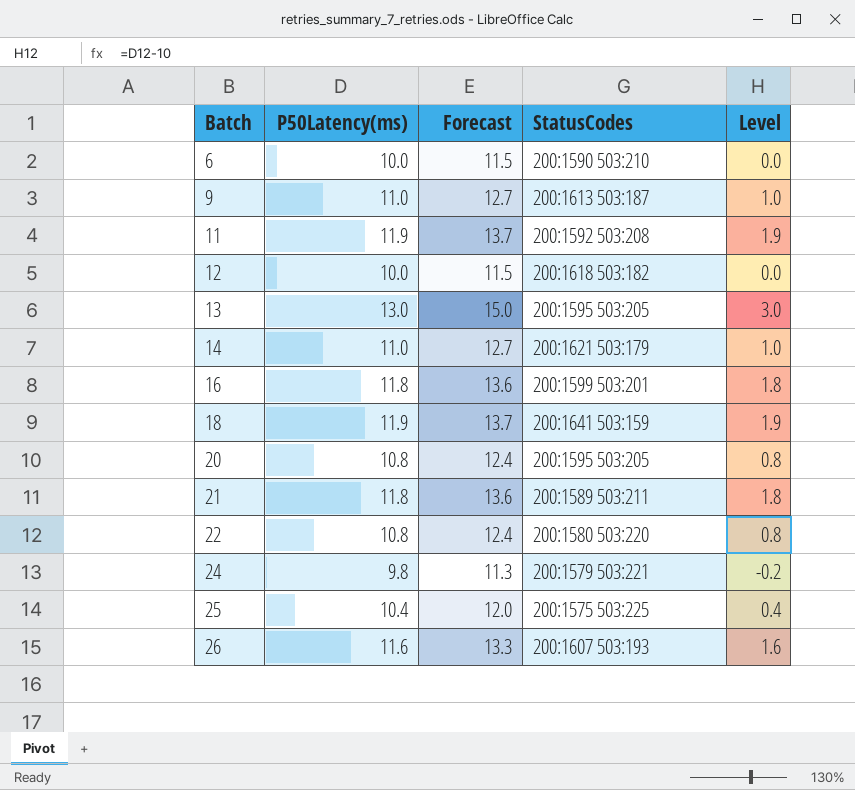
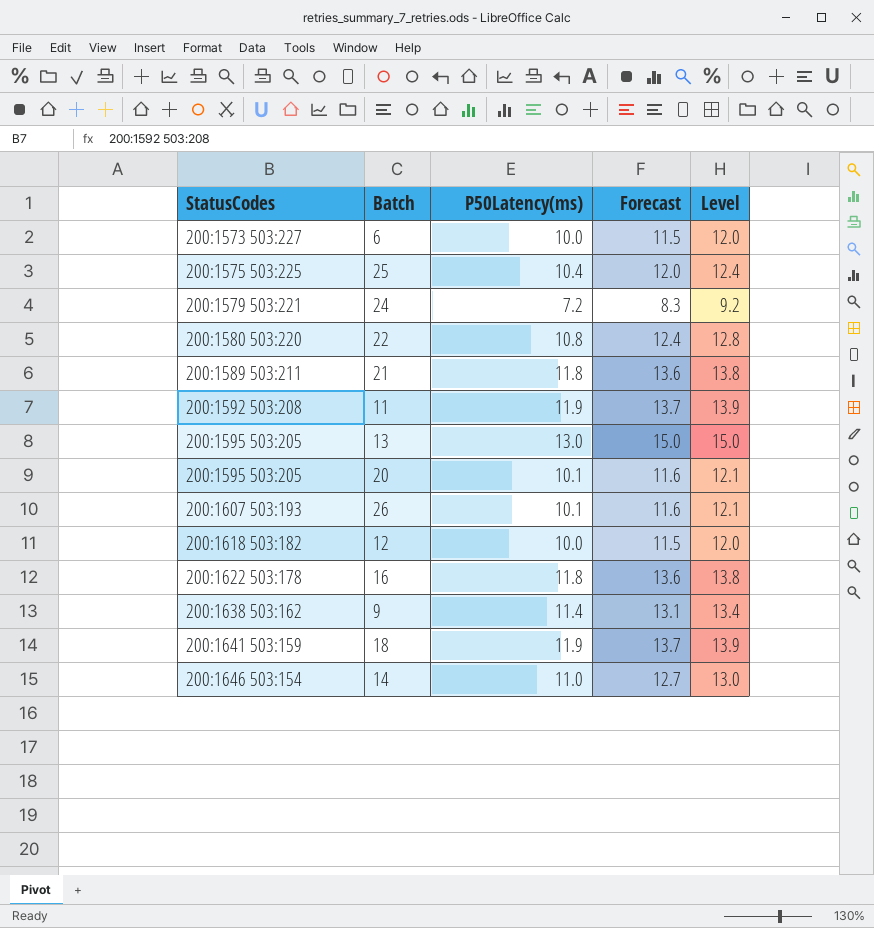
row order: Batch ascending -> StatusCodes ascending
column StatusCodes | position: 4 -> 1
column Level | formula: [P50Latency(ms)] - 10 -> [P50Latency(ms)] + 2
6 | StatusCodes: 200:1590 503:210 -> 200:1573 503:227
24 | P50Latency(ms): 9.8 -> 7.2
24 | Forecast: 11.3 -> 8.3
20 | P50Latency(ms): 10.8 -> 10.1
20 | Forecast: 12.4 -> 11.6
26 | P50Latency(ms): 11.6 -> 10.1
26 | Forecast: 13.3 -> 11.6
16 | StatusCodes: 200:1599 503:201 -> 200:1622 503:178
9 | StatusCodes: 200:1613 503:187 -> 200:1638 503:162
9 | P50Latency(ms): 11.0 -> 11.4
9 | Forecast: 12.7 -> 13.1
14 | StatusCodes: 200:1621 503:179 -> 200:1646 503:154

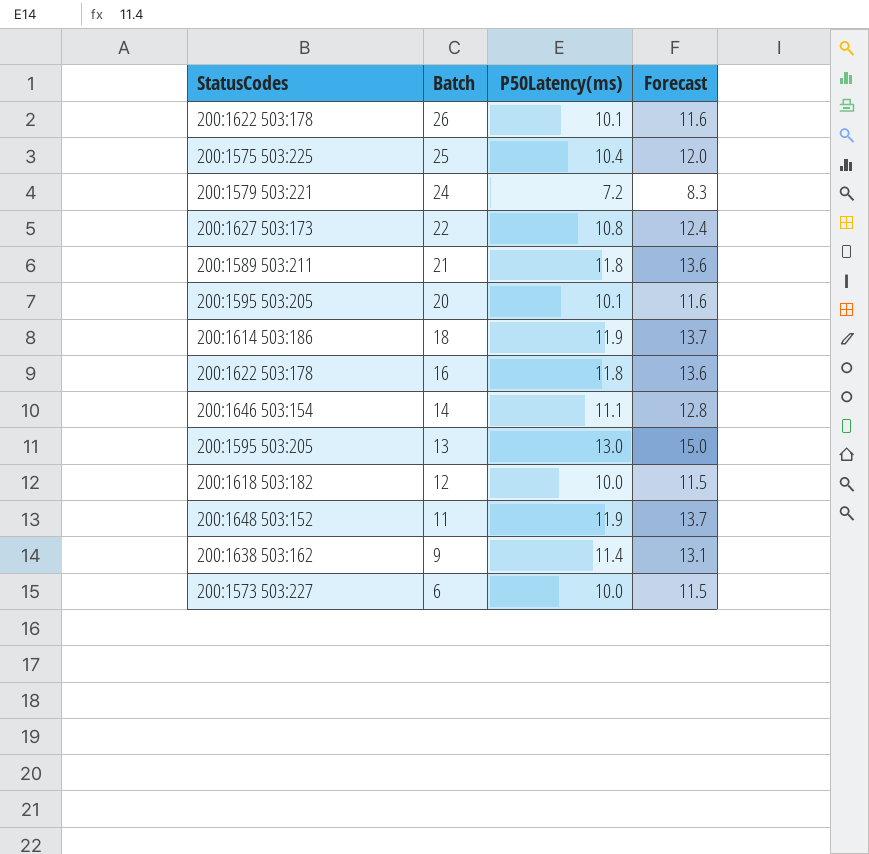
row order: StatusCodes ascending -> Batch descending
column Level | formula: [P50Latency(ms)] + 2 -> none
26 | StatusCodes: 200:1607 503:193 -> 200:1622 503:178
22 | StatusCodes: 200:1580 503:220 -> 200:1627 503:173
18 | StatusCodes: 200:1641 503:159 -> 200:1614 503:186
14 | P50Latency(ms): 11.0 -> 11.1
14 | Forecast: 12.7 -> 12.8
11 | StatusCodes: 200:1592 503:208 -> 200:1648 503:152

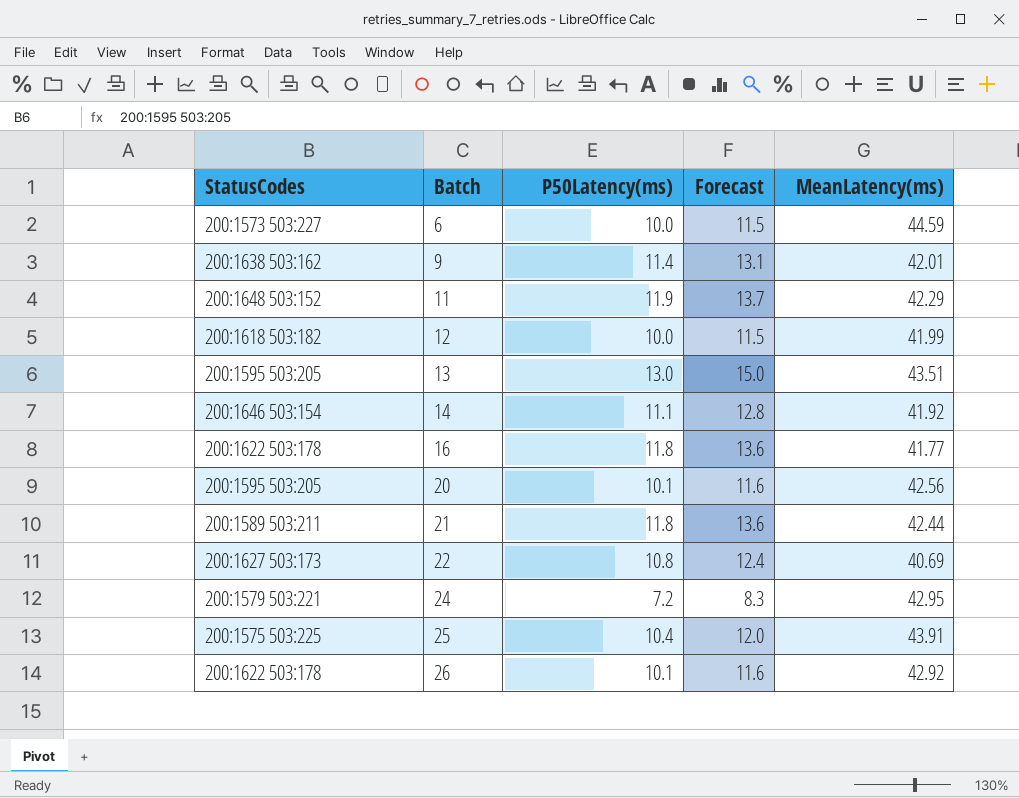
row order: Batch descending -> Batch ascending
column MeanLatency(ms) | position: none -> 5
row 18: 200:1614 503:186 | 11.9 | 13.7 -> none

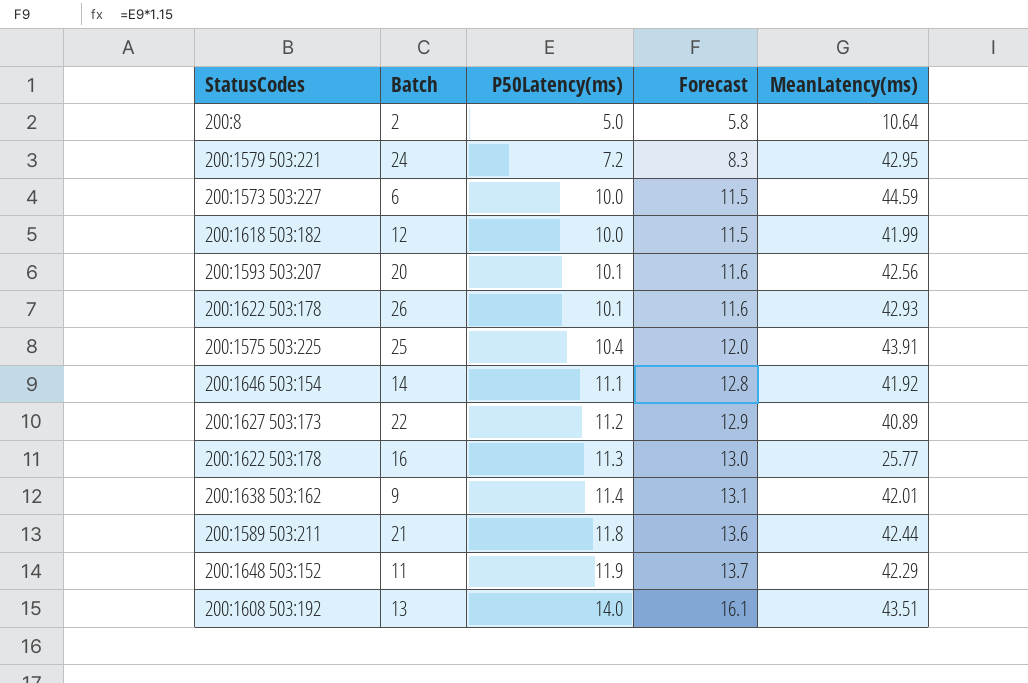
row order: Batch ascending -> P50Latency(ms) ascending
row 2: none -> 200:8 | 5.0 | 5.8 | 10.64
20 | StatusCodes: 200:1595 503:205 -> 200:1593 503:207
26 | MeanLatency(ms): 42.92 -> 42.93
22 | P50Latency(ms): 10.8 -> 11.2
22 | Forecast: 12.4 -> 12.9
22 | MeanLatency(ms): 40.69 -> 40.89
16 | P50Latency(ms): 11.8 -> 11.3
16 | Forecast: 13.6 -> 13.0
16 | MeanLatency(ms): 41.77 -> 25.77
13 | StatusCodes: 200:1595 503:205 -> 200:1608 503:192
13 | P50Latency(ms): 13.0 -> 14.0
13 | Forecast: 15.0 -> 16.1

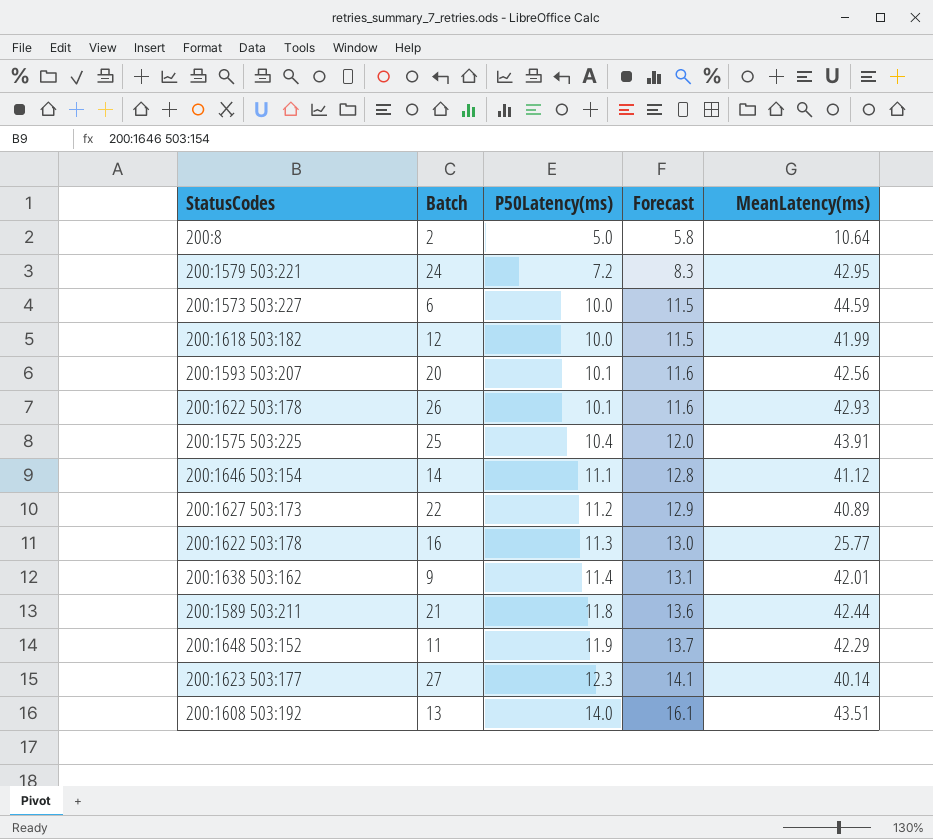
14 | MeanLatency(ms): 41.92 -> 41.12
row 27: none -> 200:1623 503:177 | 12.3 | 14.1 | 40.14

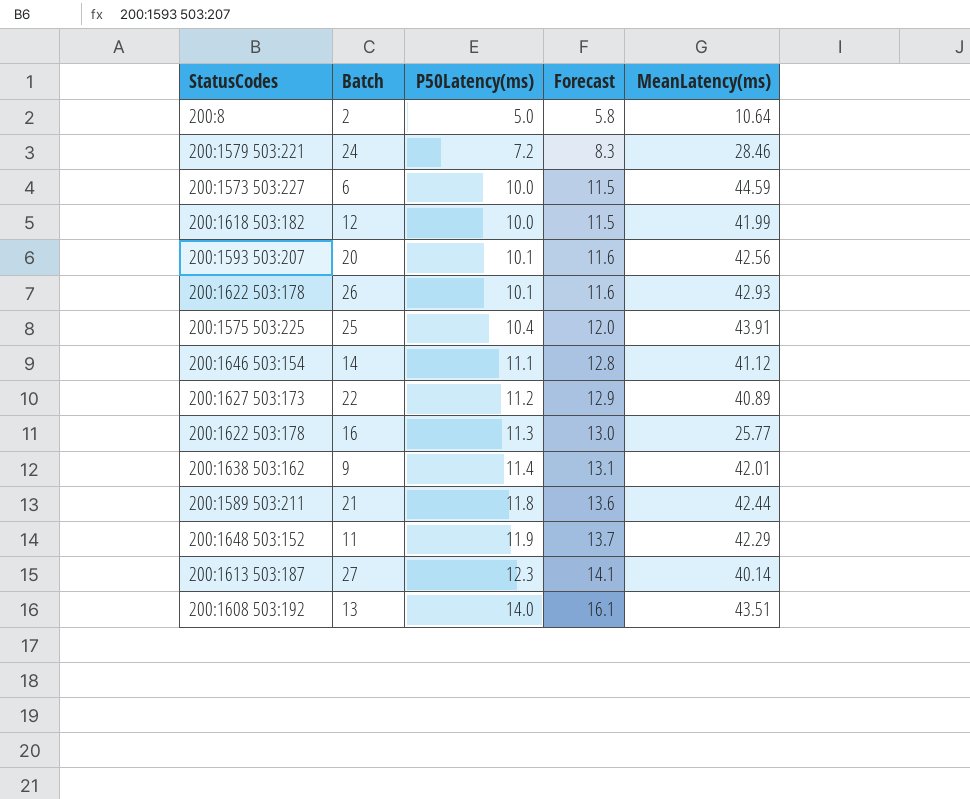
24 | MeanLatency(ms): 42.95 -> 28.46
27 | StatusCodes: 200:1623 503:177 -> 200:1613 503:187

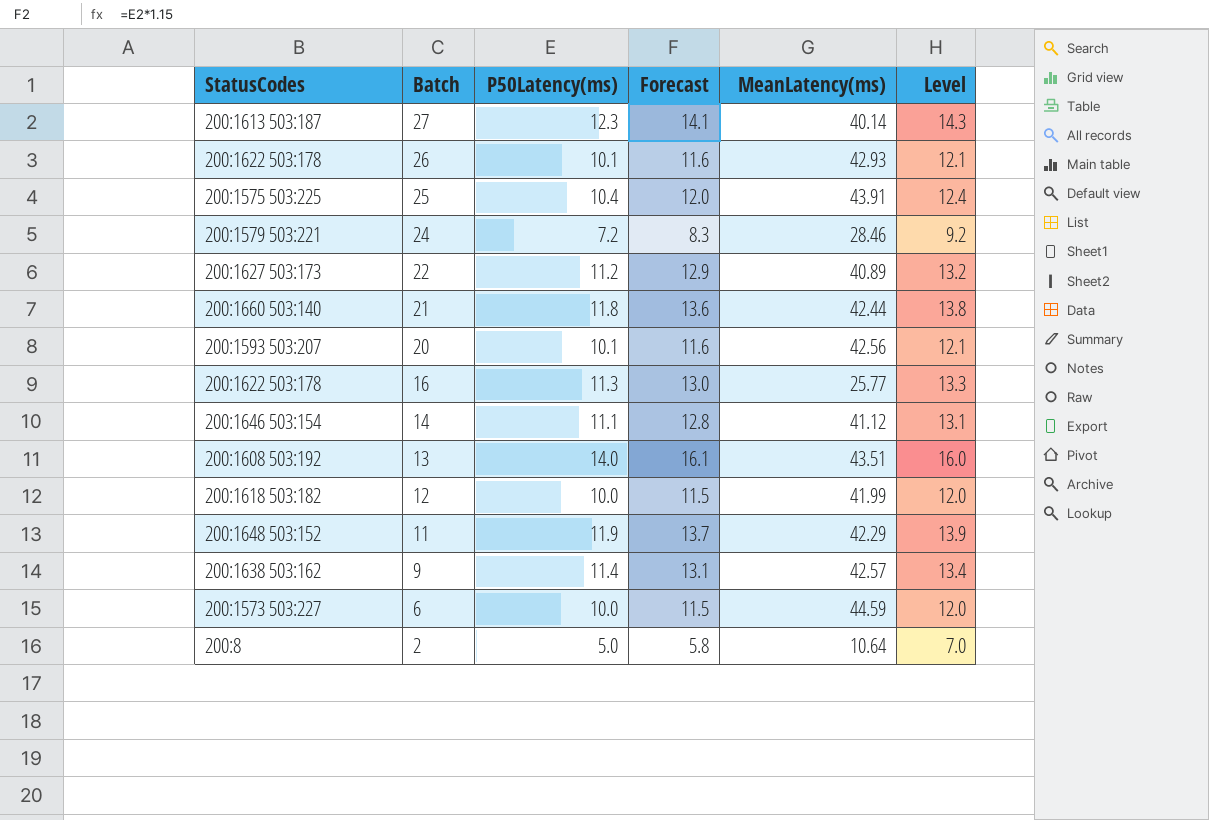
row order: P50Latency(ms) ascending -> Batch descending
column Level | formula: none -> [P50Latency(ms)] + 2
21 | StatusCodes: 200:1589 503:211 -> 200:1660 503:140
9 | MeanLatency(ms): 42.01 -> 42.57

